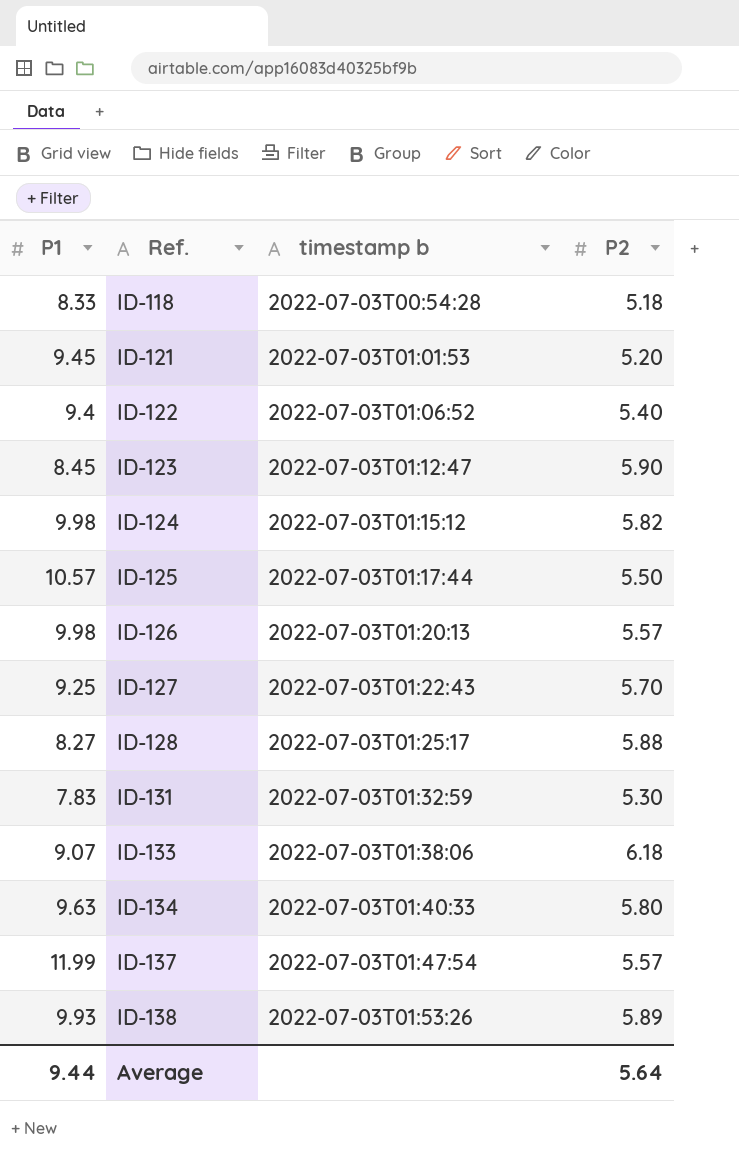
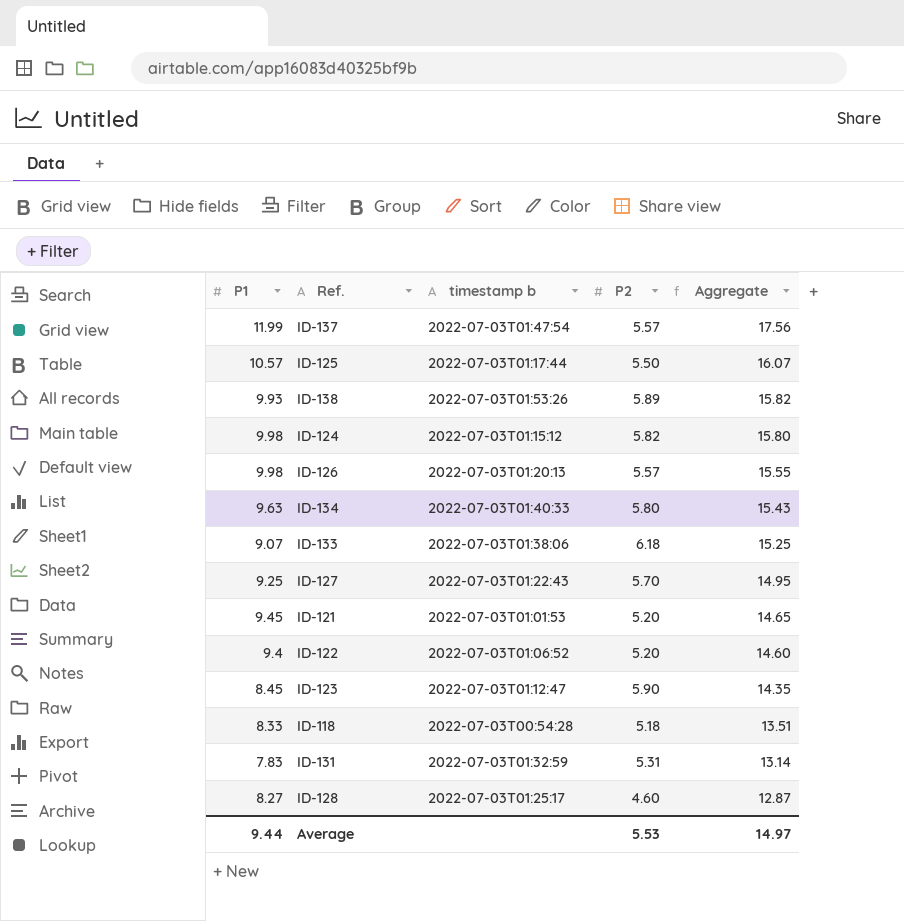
row order: Ref. ascending -> Aggregate descending
column Aggregate | formula: none -> [P1] + [P2]
ID-122 | P2: 5.40 -> 5.20
ID-131 | P2: 5.30 -> 5.31
ID-128 | P2: 5.88 -> 4.60
Average | P2: 5.64 -> 5.53

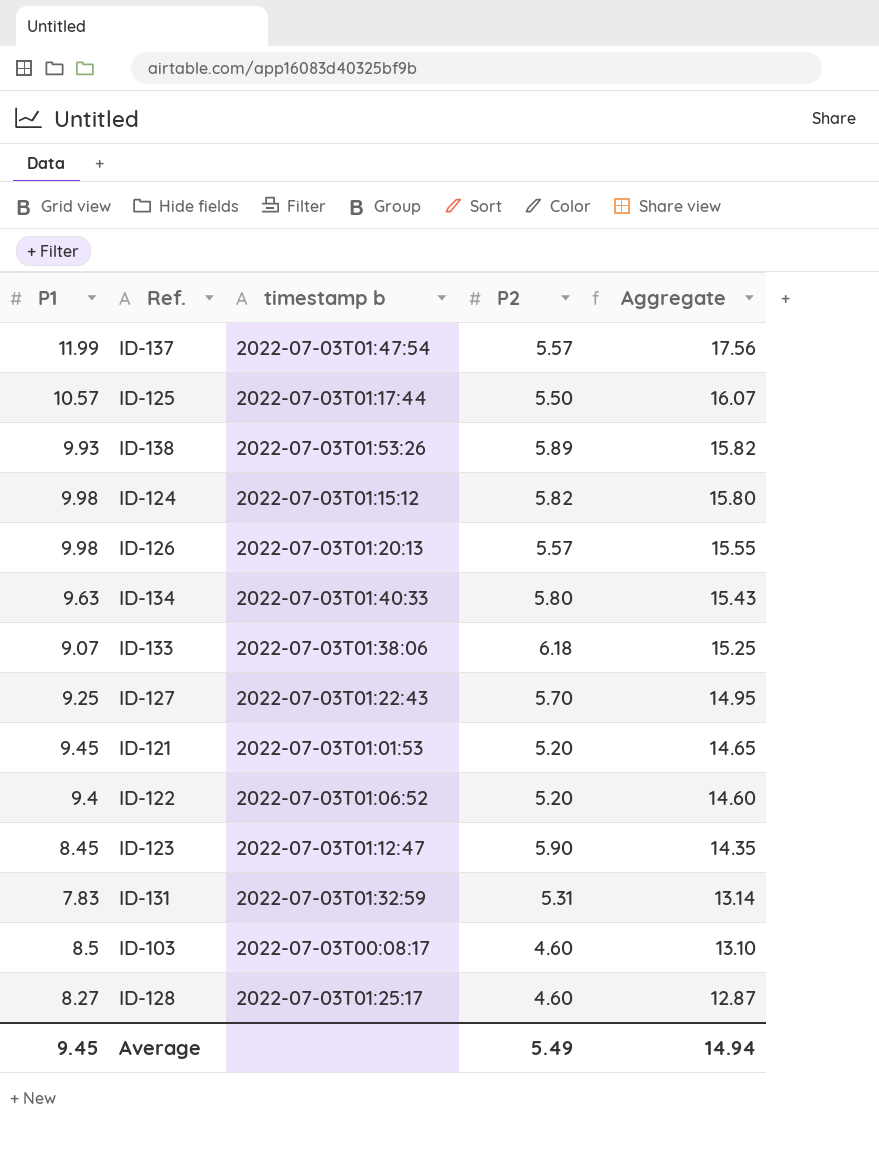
row ID-118: 8.33 | 2022-07-03T00:54:28 | 5.18 | 13.51 -> none
row ID-103: none -> 8.5 | 2022-07-03T00:08:17 | 4.60 | 13.10
Average | P1: 9.44 -> 9.45
Average | P2: 5.53 -> 5.49
Average | Aggregate: 14.97 -> 14.94

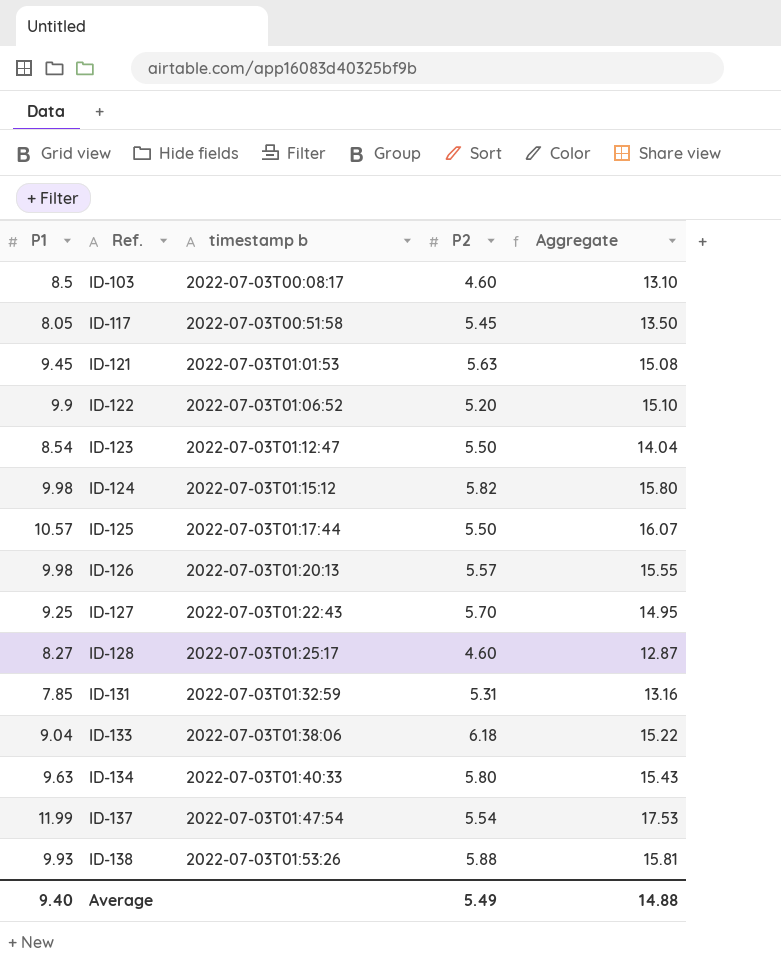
row order: Aggregate descending -> Ref. ascending
row ID-117: none -> 8.05 | 2022-07-03T00:51:58 | 5.45 | 13.50
ID-121 | P2: 5.20 -> 5.63
ID-121 | Aggregate: 14.65 -> 15.08
ID-122 | P1: 9.4 -> 9.9
ID-122 | Aggregate: 14.60 -> 15.10
ID-123 | P1: 8.45 -> 8.54
ID-123 | P2: 5.90 -> 5.50
ID-123 | Aggregate: 14.35 -> 14.04
ID-131 | P1: 7.83 -> 7.85
ID-131 | Aggregate: 13.14 -> 13.16
ID-133 | P1: 9.07 -> 9.04
ID-133 | Aggregate: 15.25 -> 15.22
ID-137 | P2: 5.57 -> 5.54
ID-137 | Aggregate: 17.56 -> 17.53
ID-138 | P2: 5.89 -> 5.88
ID-138 | Aggregate: 15.82 -> 15.81
Average | P1: 9.45 -> 9.40
Average | Aggregate: 14.94 -> 14.88

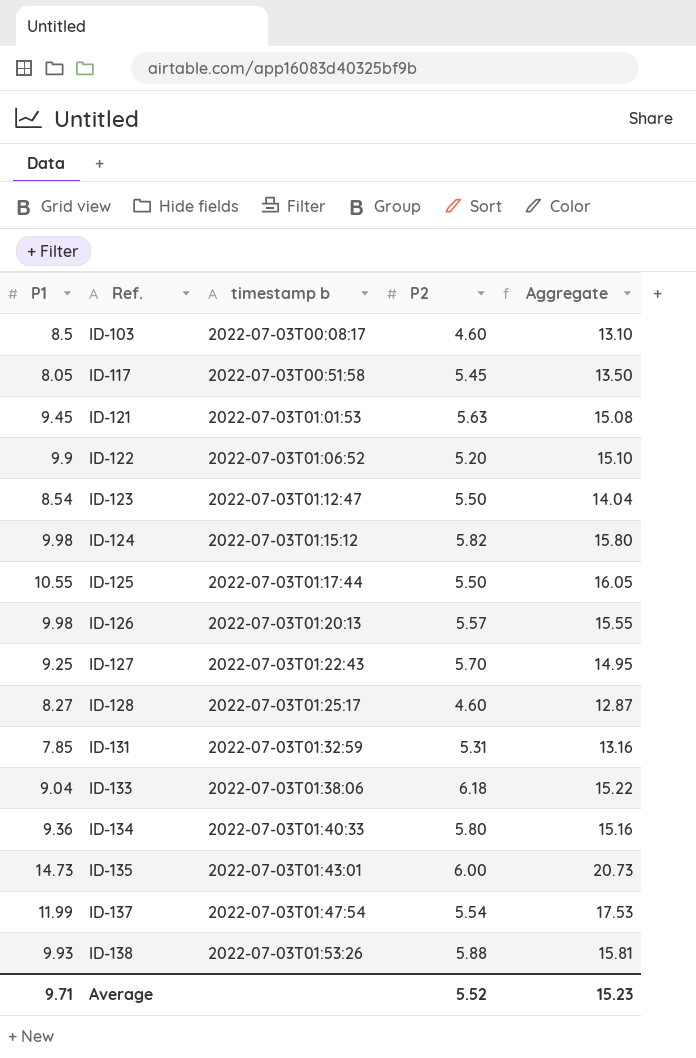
ID-125 | P1: 10.57 -> 10.55
ID-125 | Aggregate: 16.07 -> 16.05
ID-134 | P1: 9.63 -> 9.36
ID-134 | Aggregate: 15.43 -> 15.16
row ID-135: none -> 14.73 | 2022-07-03T01:43:01 | 6.00 | 20.73
Average | P1: 9.40 -> 9.71
Average | P2: 5.49 -> 5.52
Average | Aggregate: 14.88 -> 15.23

